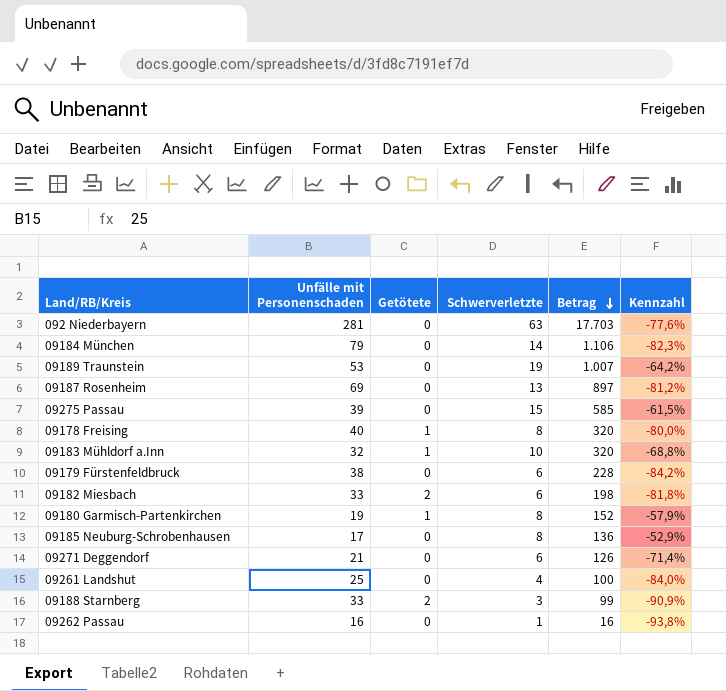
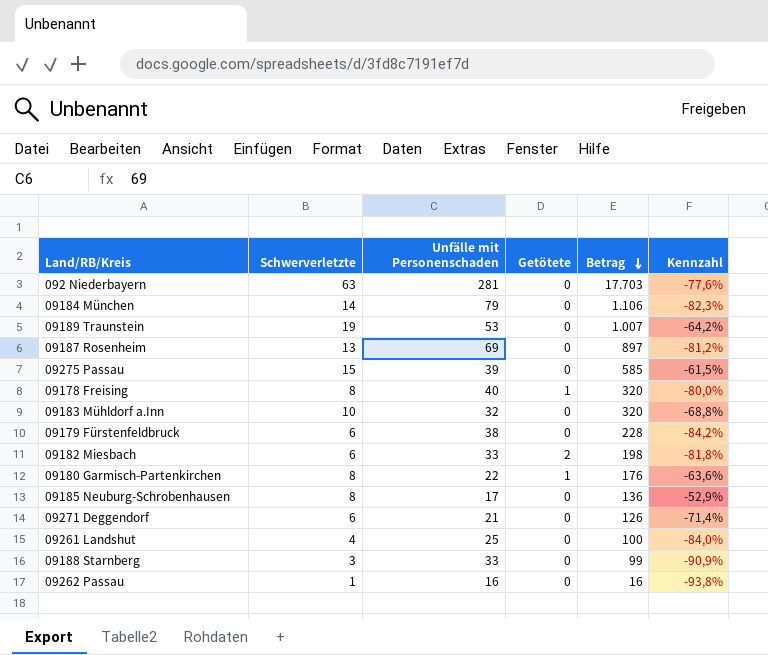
column Schwerverletzte | position: 4 -> 2
09183 Mühldorf a.Inn | Getötete: 1 -> 0
09180 Garmisch-Partenkirchen | Unfälle mit Personenschaden: 19 -> 22
09180 Garmisch-Partenkirchen | Betrag: 152 -> 176
09180 Garmisch-Partenkirchen | Kennzahl: -57,9% -> -63,6%
09188 Starnberg | Getötete: 2 -> 0

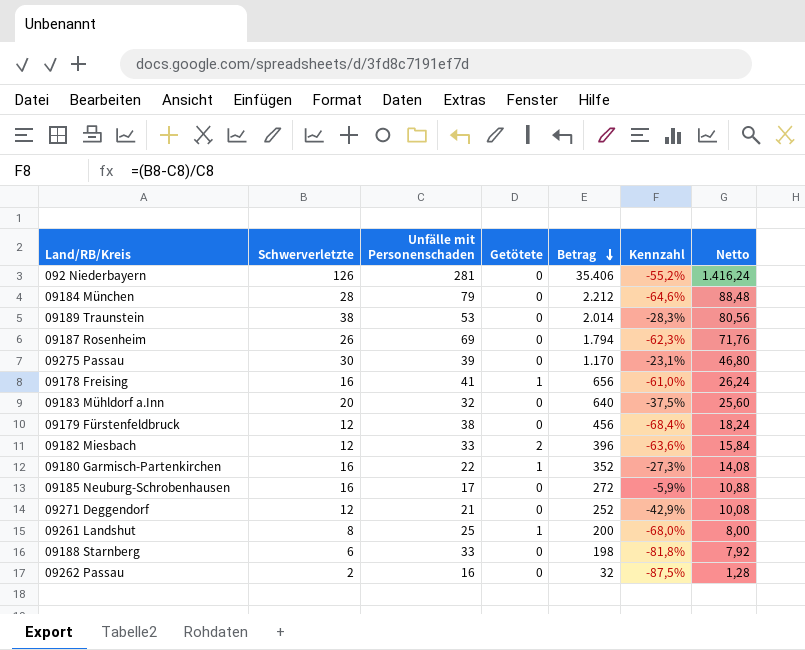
column Netto | formula: none -> [Betrag] * 0,04
092 Niederbayern | Schwerverletzte: 63 -> 126
092 Niederbayern | Betrag: 17.703 -> 35.406
092 Niederbayern | Kennzahl: -77,6% -> -55,2%
09184 München | Schwerverletzte: 14 -> 28
09184 München | Betrag: 1.106 -> 2.212
09184 München | Kennzahl: -82,3% -> -64,6%
09189 Traunstein | Schwerverletzte: 19 -> 38
09189 Traunstein | Betrag: 1.007 -> 2.014
09189 Traunstein | Kennzahl: -64,2% -> -28,3%
09187 Rosenheim | Schwerverletzte: 13 -> 26
09187 Rosenheim | Betrag: 897 -> 1.794
09187 Rosenheim | Kennzahl: -81,2% -> -62,3%
09275 Passau | Schwerverletzte: 15 -> 30
09275 Passau | Betrag: 585 -> 1.170
09275 Passau | Kennzahl: -61,5% -> -23,1%
09178 Freising | Schwerverletzte: 8 -> 16
09178 Freising | Unfälle mit Personenschaden: 40 -> 41
09178 Freising | Betrag: 320 -> 656
09178 Freising | Kennzahl: -80,0% -> -61,0%
09183 Mühldorf a.Inn | Schwerverletzte: 10 -> 20
09183 Mühldorf a.Inn | Betrag: 320 -> 640
09183 Mühldorf a.Inn | Kennzahl: -68,8% -> -37,5%
09179 Fürstenfeldbruck | Schwerverletzte: 6 -> 12
09179 Fürstenfeldbruck | Betrag: 228 -> 456
09179 Fürstenfeldbruck | Kennzahl: -84,2% -> -68,4%
09182 Miesbach | Schwerverletzte: 6 -> 12
09182 Miesbach | Betrag: 198 -> 396
09182 Miesbach | Kennzahl: -81,8% -> -63,6%
09180 Garmisch-Partenkirchen | Schwerverletzte: 8 -> 16
09180 Garmisch-Partenkirchen | Betrag: 176 -> 352
09180 Garmisch-Partenkirchen | Kennzahl: -63,6% -> -27,3%
09185 Neuburg-Schrobenhausen | Schwerverletzte: 8 -> 16
09185 Neuburg-Schrobenhausen | Betrag: 136 -> 272
09185 Neuburg-Schrobenhausen | Kennzahl: -52,9% -> -5,9%
09271 Deggendorf | Schwerverletzte: 6 -> 12
09271 Deggendorf | Betrag: 126 -> 252
09271 Deggendorf | Kennzahl: -71,4% -> -42,9%
09261 Landshut | Schwerverletzte: 4 -> 8
09261 Landshut | Getötete: 0 -> 1
09261 Landshut | Betrag: 100 -> 200
09261 Landshut | Kennzahl: -84,0% -> -68,0%
09188 Starnberg | Schwerverletzte: 3 -> 6
09188 Starnberg | Betrag: 99 -> 198
09188 Starnberg | Kennzahl: -90,9% -> -81,8%
09262 Passau | Schwerverletzte: 1 -> 2
09262 Passau | Betrag: 16 -> 32
09262 Passau | Kennzahl: -93,8% -> -87,5%

